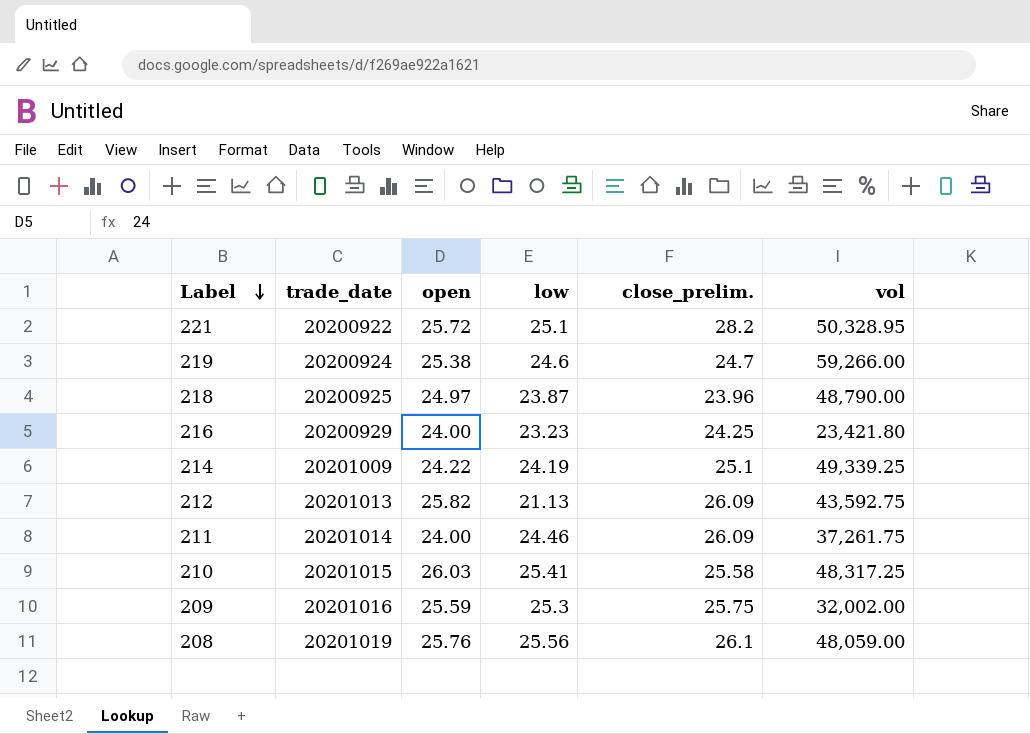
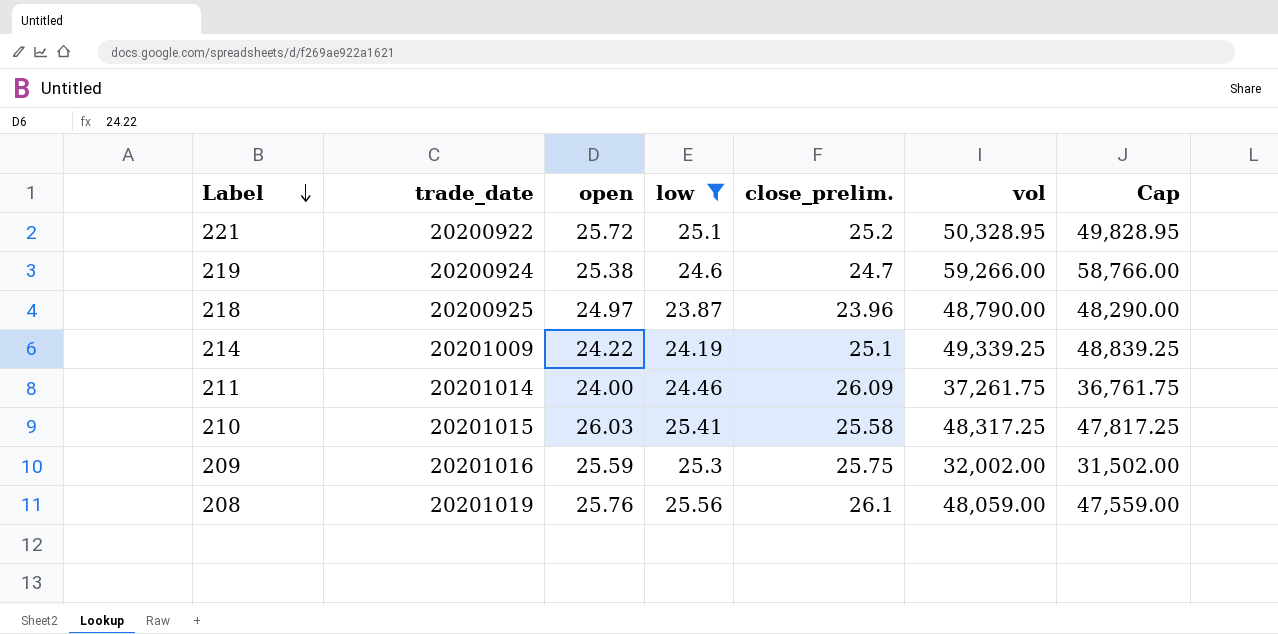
filter: none -> low >= 23.87
column Cap | formula: none -> [vol] - 500
221 | close_prelim.: 28.2 -> 25.2

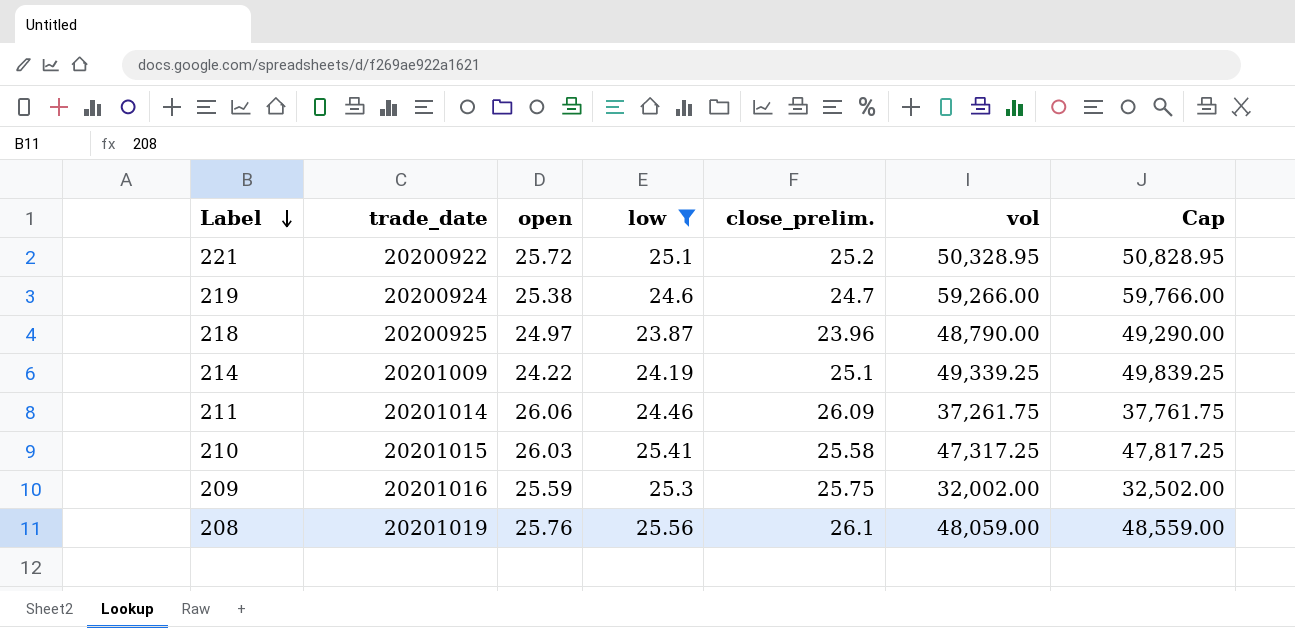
column Cap | formula: [vol] - 500 -> [vol] + 500
211 | open: 24.00 -> 26.06
210 | vol: 48,317.25 -> 47,317.25

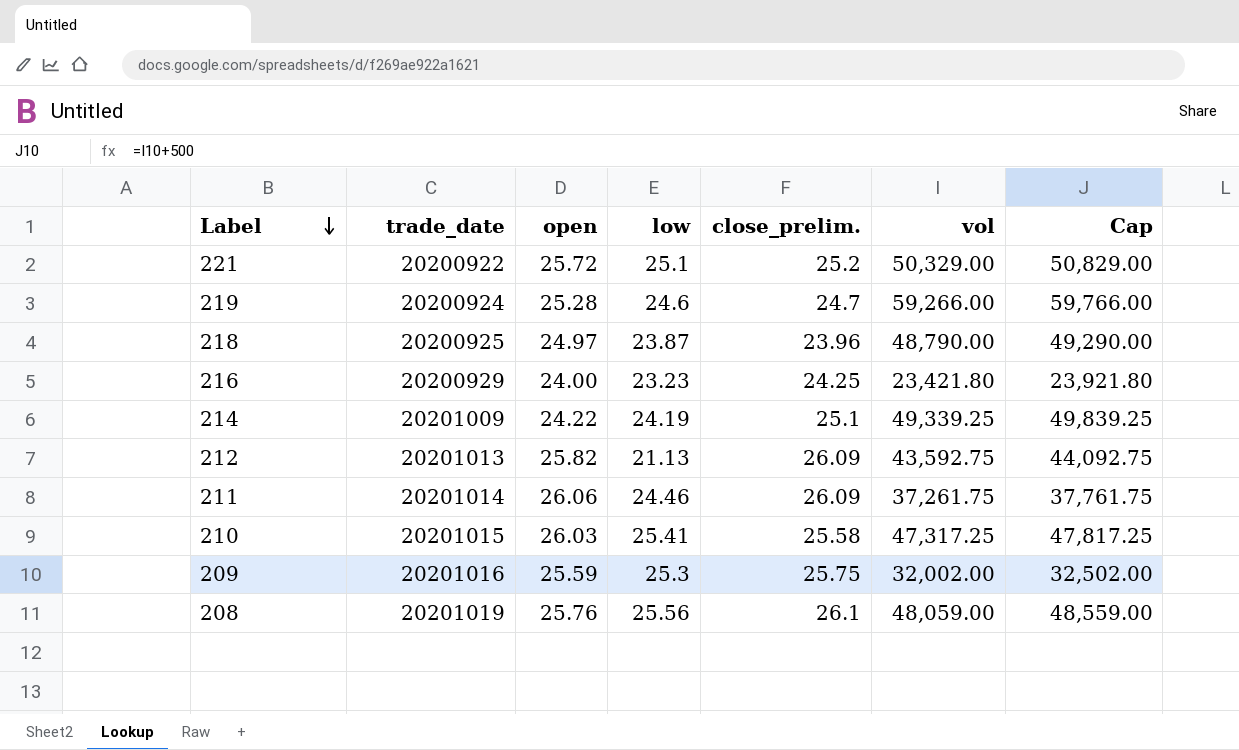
filter: low >= 23.87 -> none
221 | vol: 50,328.95 -> 50,329.00
221 | Cap: 50,828.95 -> 50,829.00
219 | open: 25.38 -> 25.28

